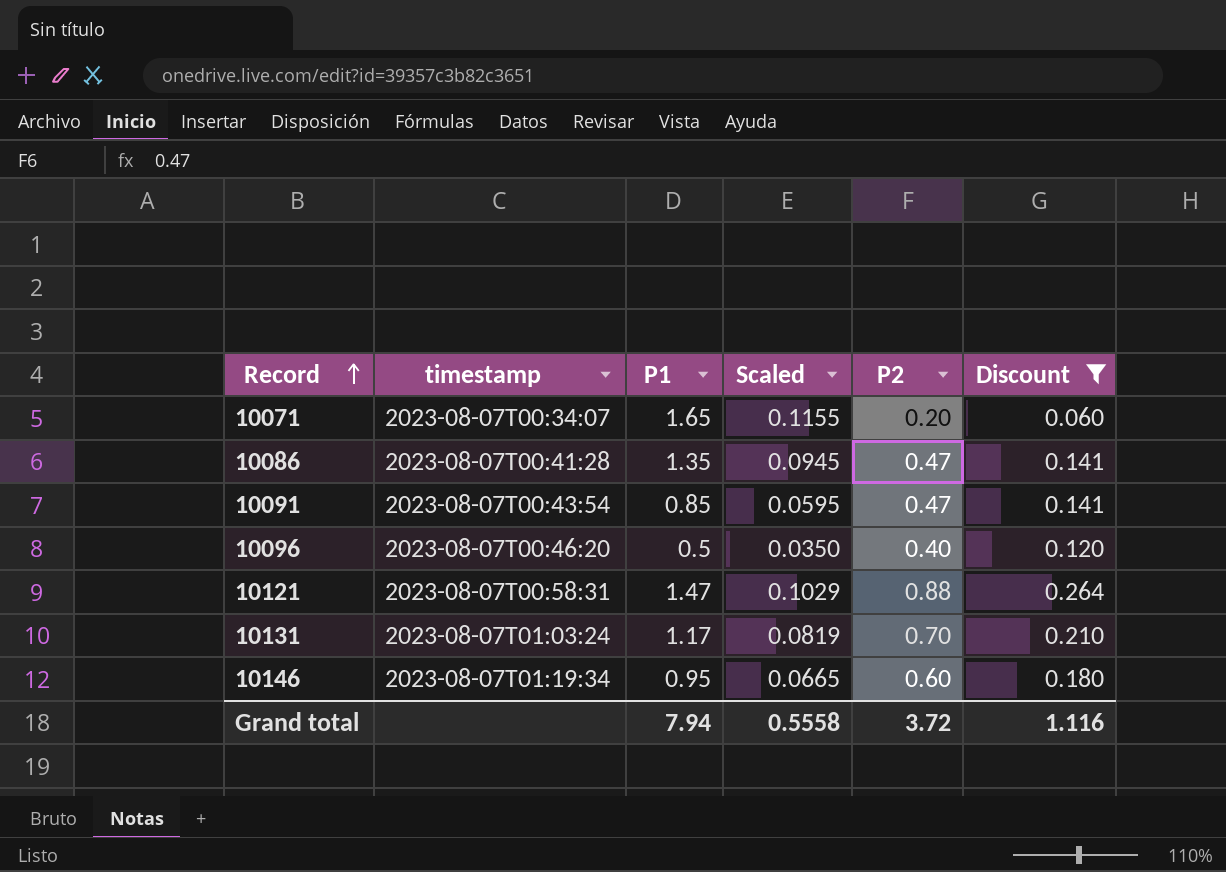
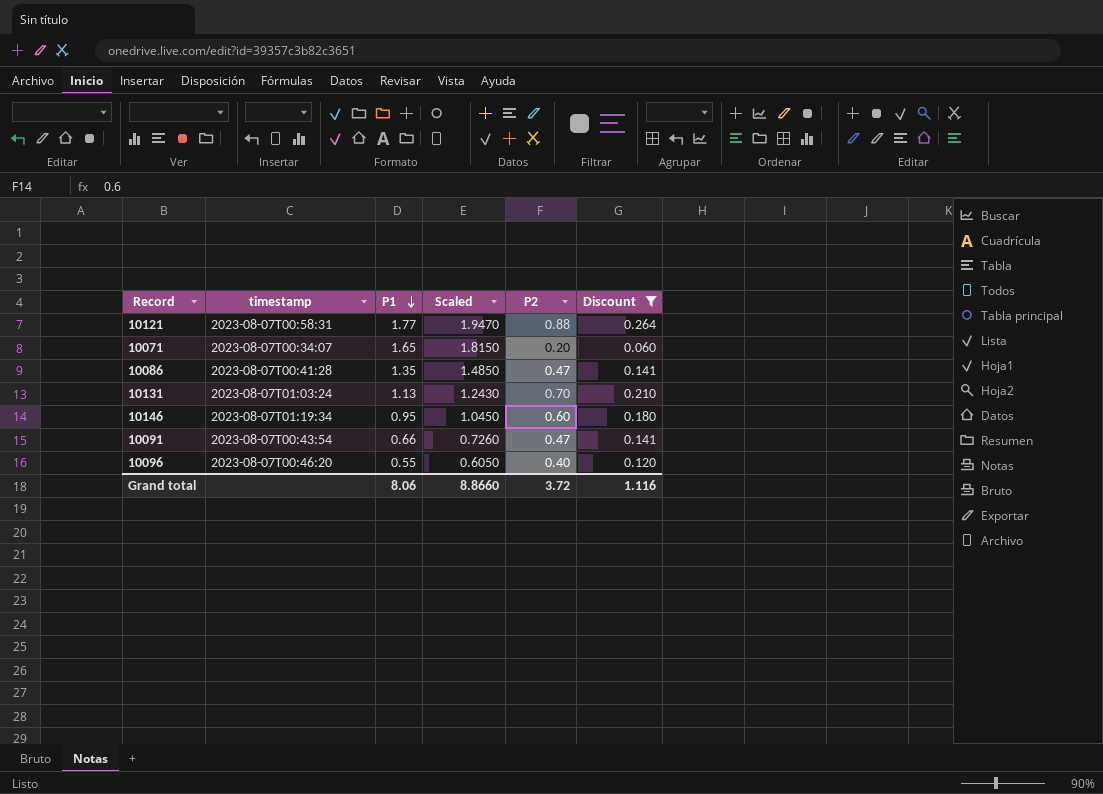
row order: Record ascending -> P1 descending
column Scaled | formula: [P1] * 0.07 -> [P1] * 1.1
10121 | P1: 1.47 -> 1.77
10131 | P1: 1.17 -> 1.13
10091 | P1: 0.85 -> 0.66
10096 | P1: 0.5 -> 0.55
Grand total | P1: 7.94 -> 8.06
Grand total | Scaled: 0.5558 -> 8.8660

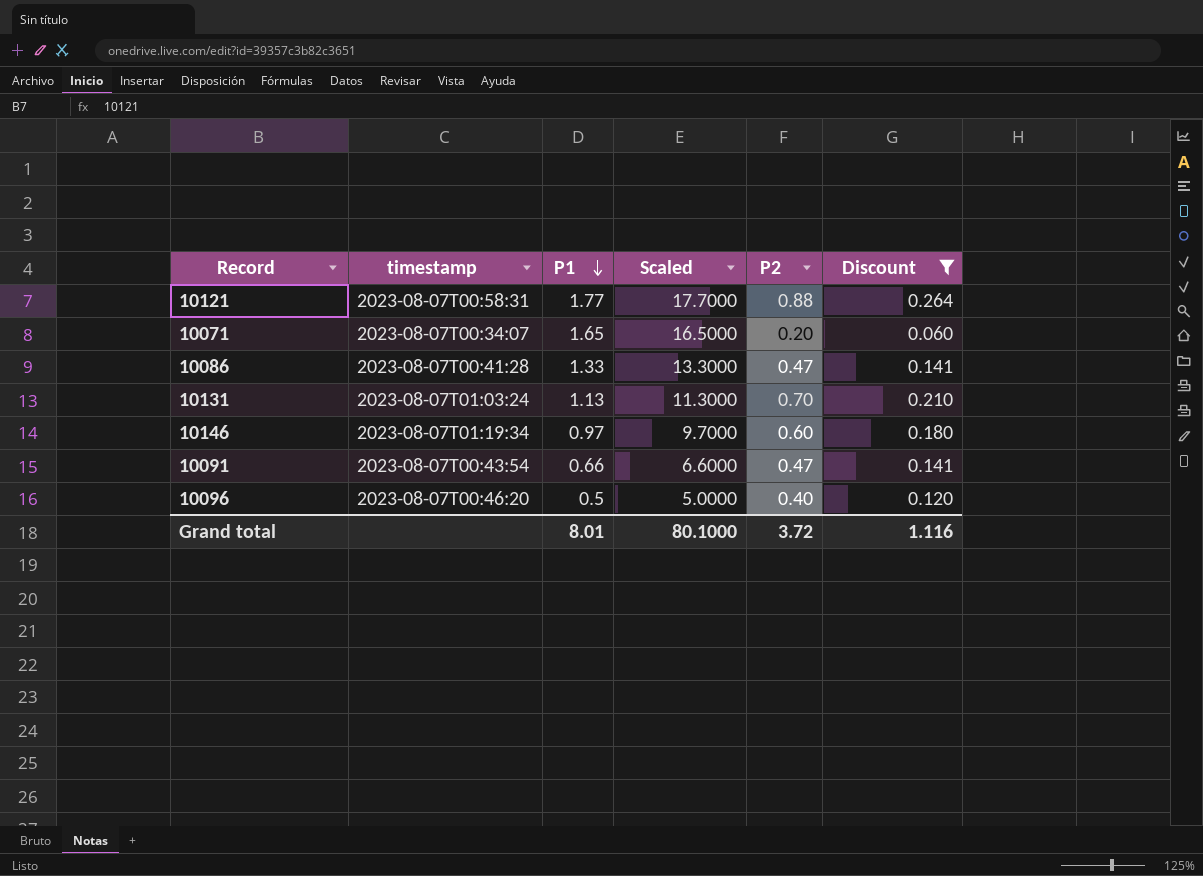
column Scaled | formula: [P1] * 1.1 -> [P1] * 10
10086 | P1: 1.35 -> 1.33
10146 | P1: 0.95 -> 0.97
10096 | P1: 0.55 -> 0.5
Grand total | P1: 8.06 -> 8.01
Grand total | Scaled: 8.8660 -> 80.1000

